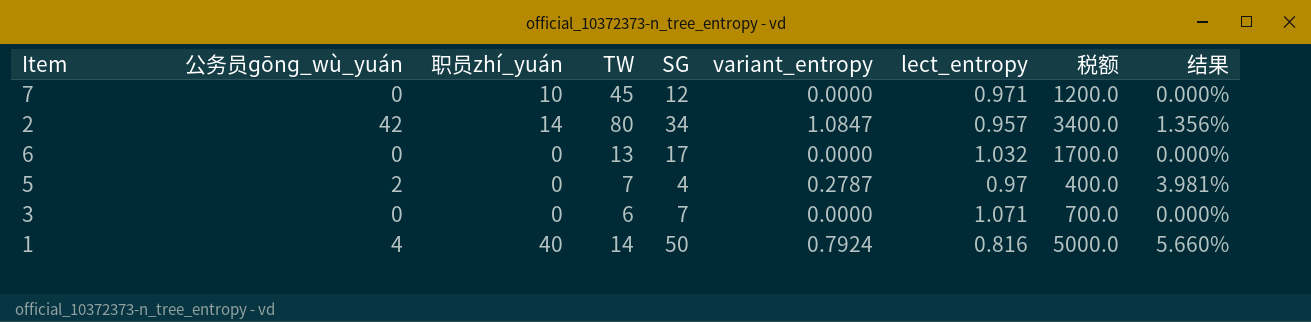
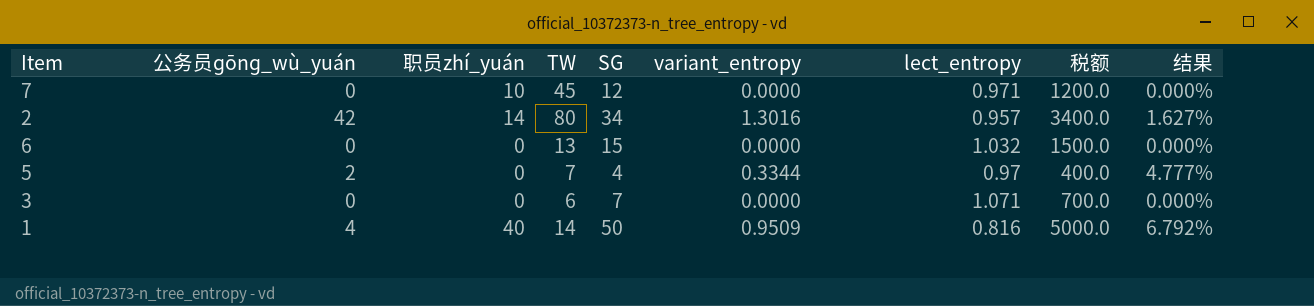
2 | variant_entropy: 1.0847 -> 1.3016
2 | 结果: 1.356% -> 1.627%
6 | SG: 17 -> 15
6 | 税额: 1700.0 -> 1500.0
5 | variant_entropy: 0.2787 -> 0.3344
5 | 结果: 3.981% -> 4.777%
1 | variant_entropy: 0.7924 -> 0.9509
1 | 结果: 5.660% -> 6.792%

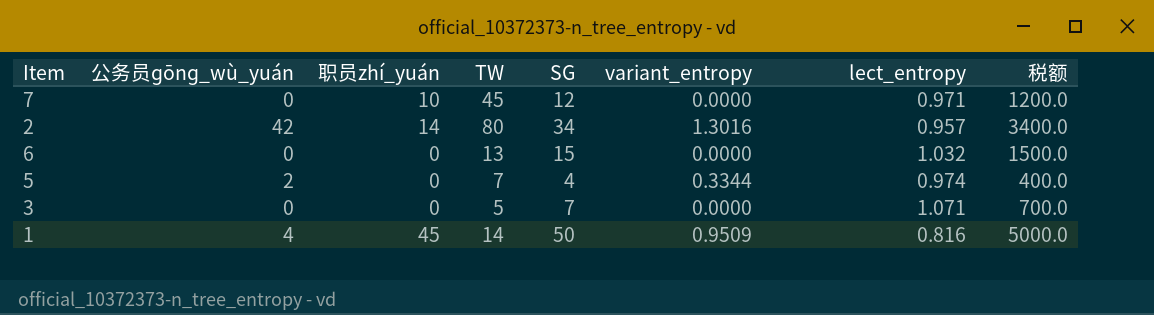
column 结果 | formula: [variant_entropy] / [TW] -> none
5 | lect_entropy: 0.97 -> 0.974
3 | TW: 6 -> 5
1 | 职员zhí_yuán: 40 -> 45

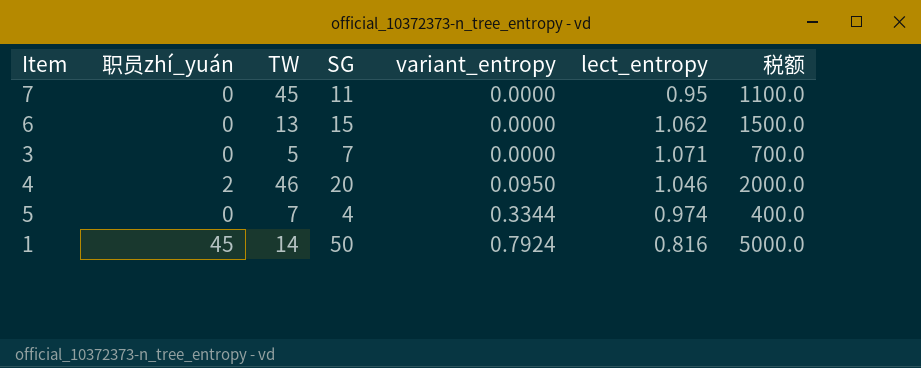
row order: none -> variant_entropy ascending
column 公务员ɡōnɡ_wù_yuán | position: 2 -> none
row 2: 42 | 14 | 80 | 34 | 1.3016 | 0.957 | 3400.0 -> none
7 | 职员zhí_yuán: 10 -> 0
7 | SG: 12 -> 11
7 | lect_entropy: 0.971 -> 0.95
7 | 税额: 1200.0 -> 1100.0
6 | lect_entropy: 1.032 -> 1.062
row 4: none -> 2 | 46 | 20 | 0.0950 | 1.046 | 2000.0
1 | variant_entropy: 0.9509 -> 0.7924

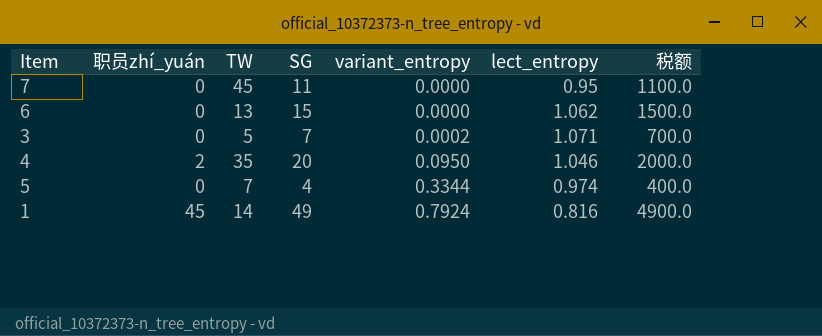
3 | variant_entropy: 0.0000 -> 0.0002
4 | TW: 46 -> 35
1 | SG: 50 -> 49
1 | 税额: 5000.0 -> 4900.0

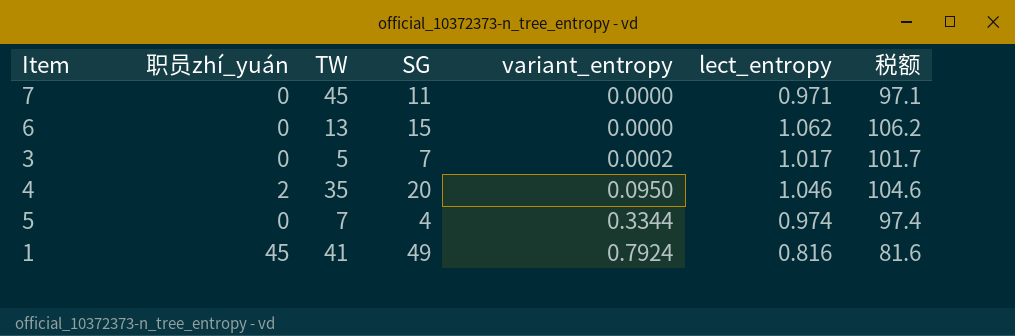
column 税额 | formula: [SG] * 100 -> [lect_entropy] * 100
7 | lect_entropy: 0.95 -> 0.971
3 | lect_entropy: 1.071 -> 1.017
1 | TW: 14 -> 41

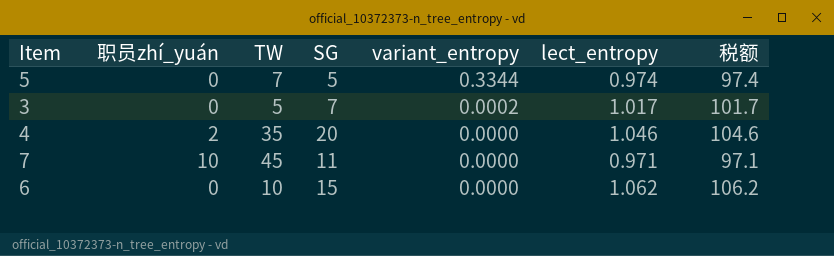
row order: variant_entropy ascending -> variant_entropy descending
row 1: 45 | 41 | 49 | 0.7924 | 0.816 | 81.6 -> none
5 | SG: 4 -> 5
4 | variant_entropy: 0.0950 -> 0.0000
7 | 职员zhí_yuán: 0 -> 10
6 | TW: 13 -> 10

